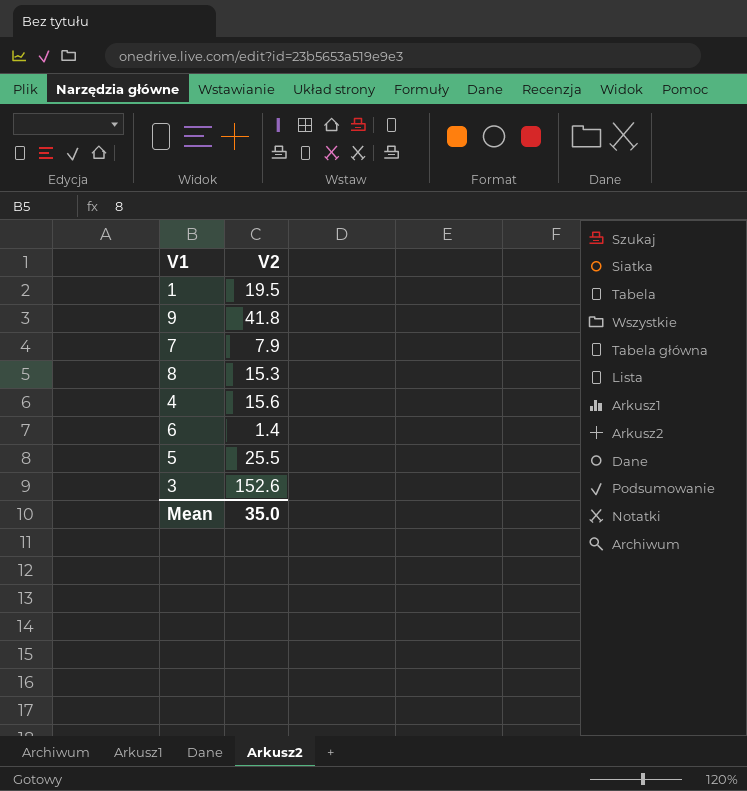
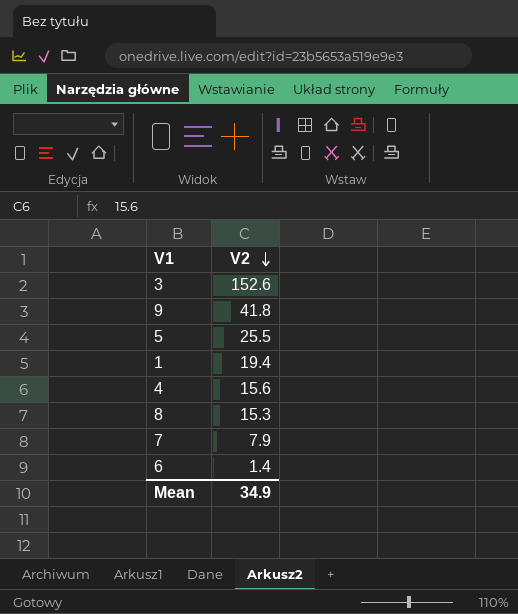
row order: none -> V2 descending
1 | V2: 19.5 -> 19.4
Mean | V2: 35.0 -> 34.9

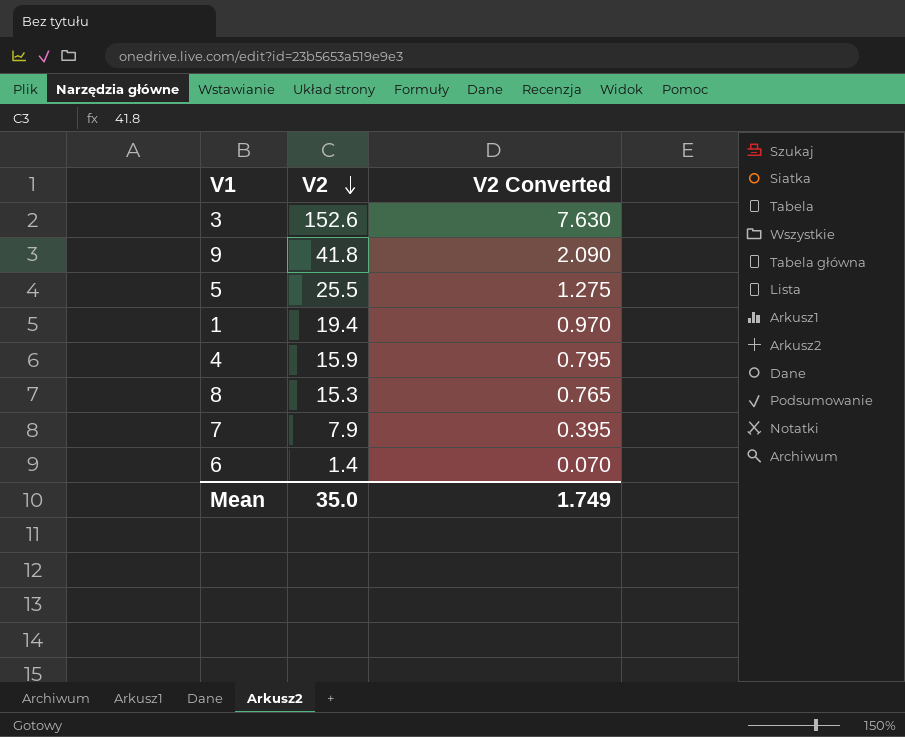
column V2 Converted | formula: none -> [V2] * 0.05
4 | V2: 15.6 -> 15.9
Mean | V2: 34.9 -> 35.0

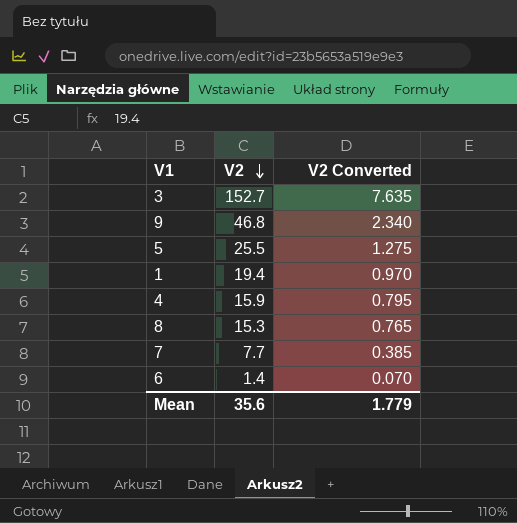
3 | V2: 152.6 -> 152.7
3 | V2 Converted: 7.630 -> 7.635
9 | V2: 41.8 -> 46.8
9 | V2 Converted: 2.090 -> 2.340
7 | V2: 7.9 -> 7.7
7 | V2 Converted: 0.395 -> 0.385
Mean | V2: 35.0 -> 35.6
Mean | V2 Converted: 1.749 -> 1.779

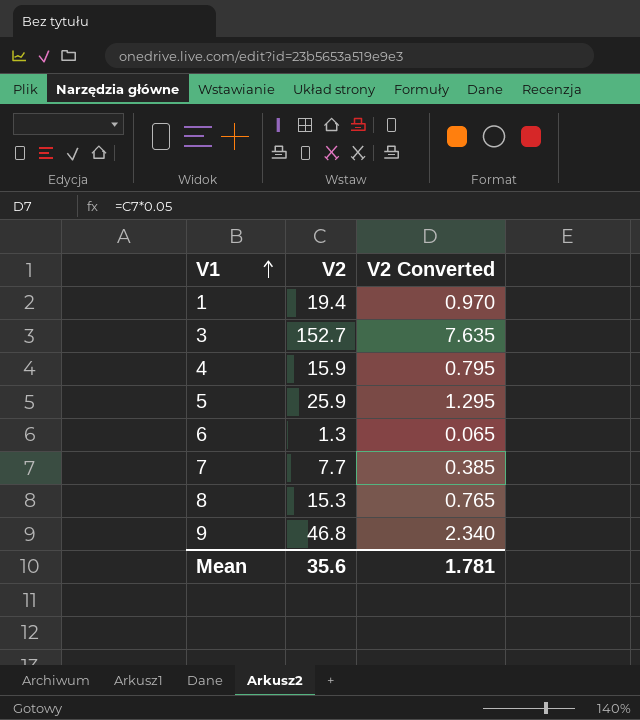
row order: V2 descending -> V1 ascending
5 | V2: 25.5 -> 25.9
5 | V2 Converted: 1.275 -> 1.295
6 | V2: 1.4 -> 1.3
6 | V2 Converted: 0.070 -> 0.065
Mean | V2 Converted: 1.779 -> 1.781

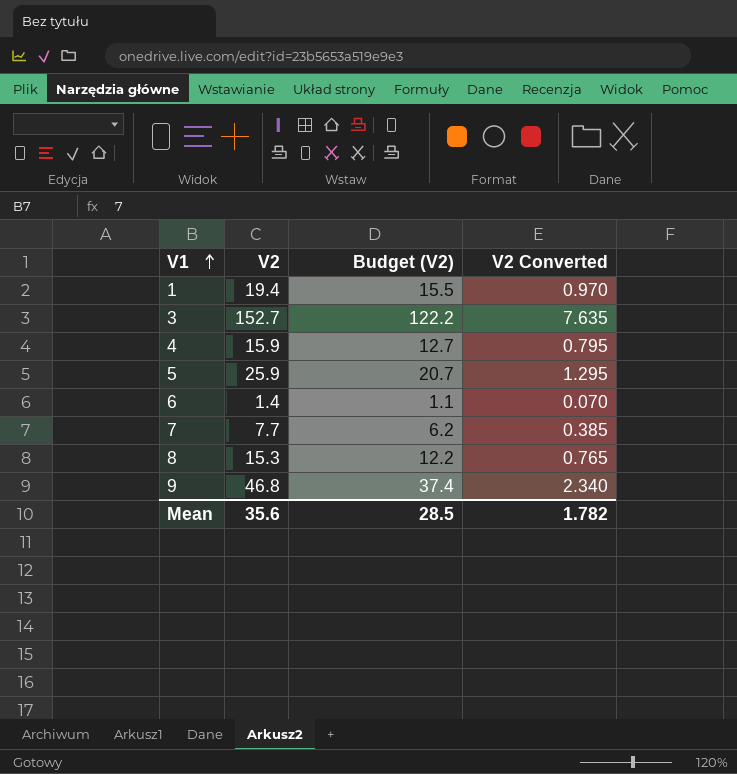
column Budget (V2) | formula: none -> [V2] * 0.8
6 | V2: 1.3 -> 1.4
6 | V2 Converted: 0.065 -> 0.070
Mean | V2 Converted: 1.781 -> 1.782

